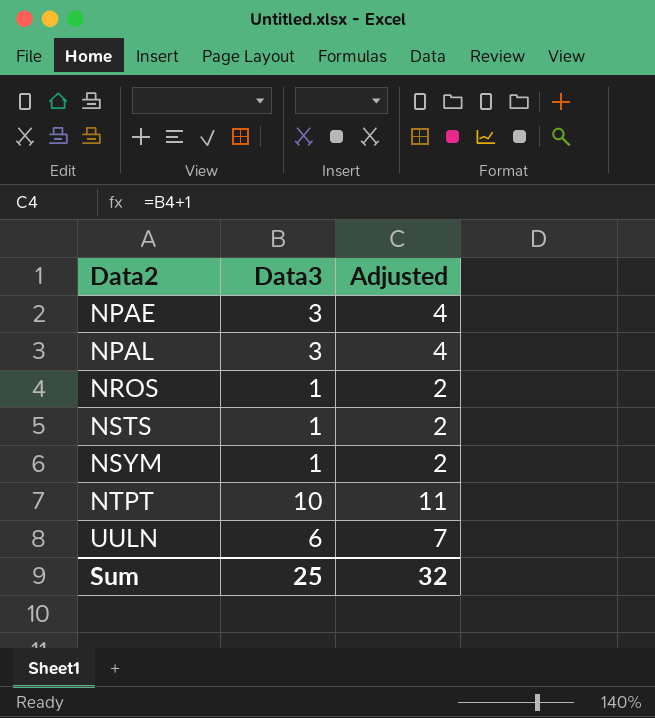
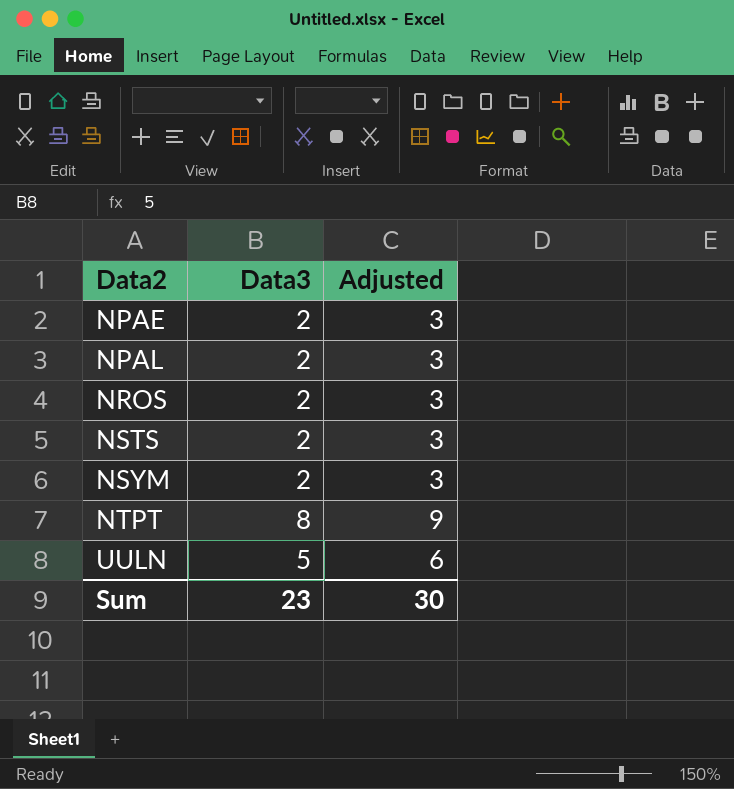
NPAE | Data3: 3 -> 2
NPAE | Adjusted: 4 -> 3
NPAL | Data3: 3 -> 2
NPAL | Adjusted: 4 -> 3
NROS | Data3: 1 -> 2
NROS | Adjusted: 2 -> 3
NSTS | Data3: 1 -> 2
NSTS | Adjusted: 2 -> 3
NSYM | Data3: 1 -> 2
NSYM | Adjusted: 2 -> 3
NTPT | Data3: 10 -> 8
NTPT | Adjusted: 11 -> 9
UULN | Data3: 6 -> 5
UULN | Adjusted: 7 -> 6
Sum | Data3: 25 -> 23
Sum | Adjusted: 32 -> 30

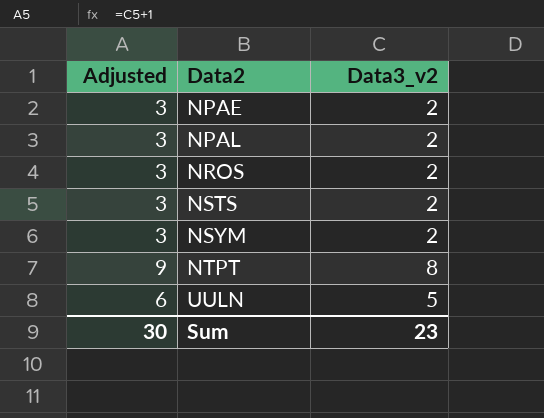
column Adjusted | position: 3 -> 1
column name: Data3 -> Data3_v2

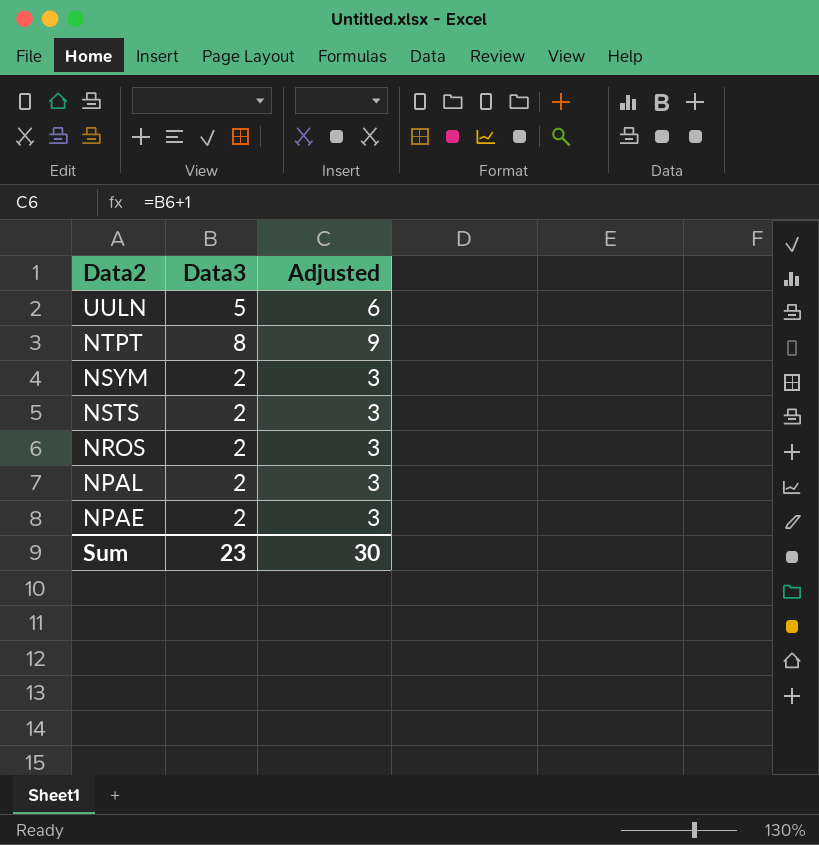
row order: Data2 ascending -> Data2 descending
column name: Data3_v2 -> Data3
column Adjusted | position: 1 -> 3

